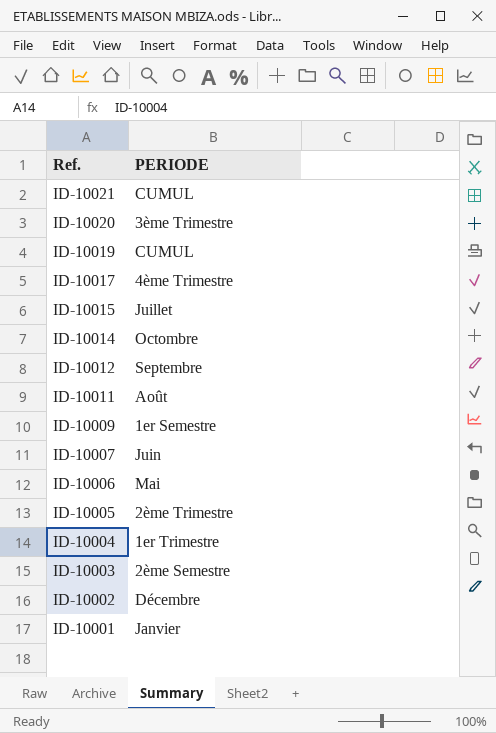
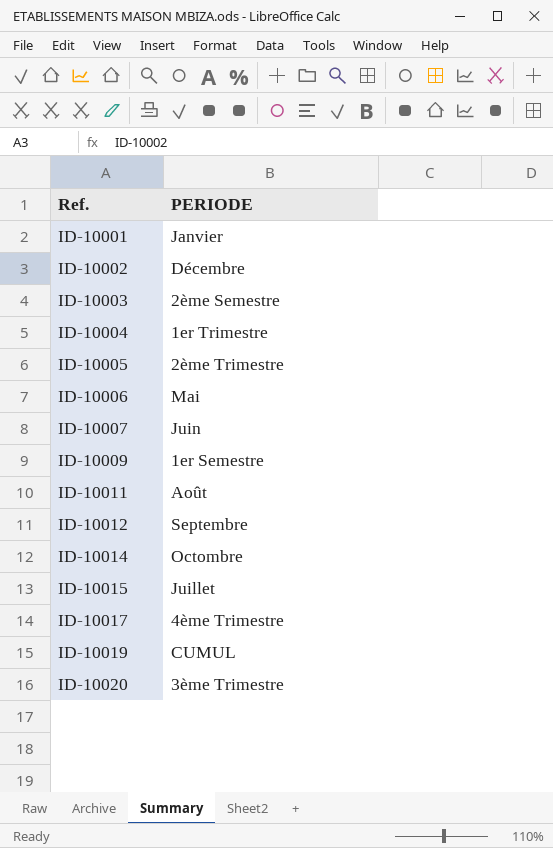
row order: Ref. descending -> Ref. ascending
row ID-10021: CUMUL -> none

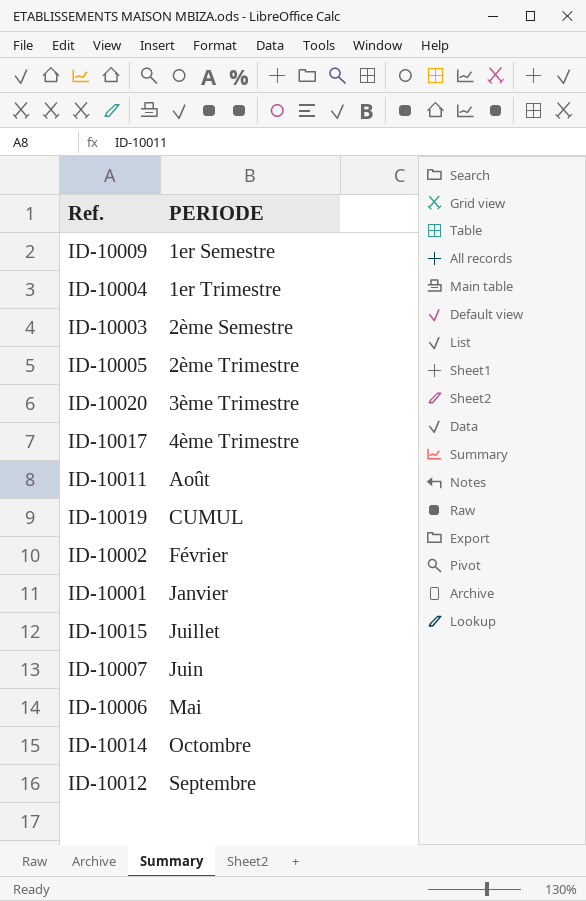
row order: Ref. ascending -> PERIODE ascending
ID-10002 | PERIODE: Décembre -> Février

